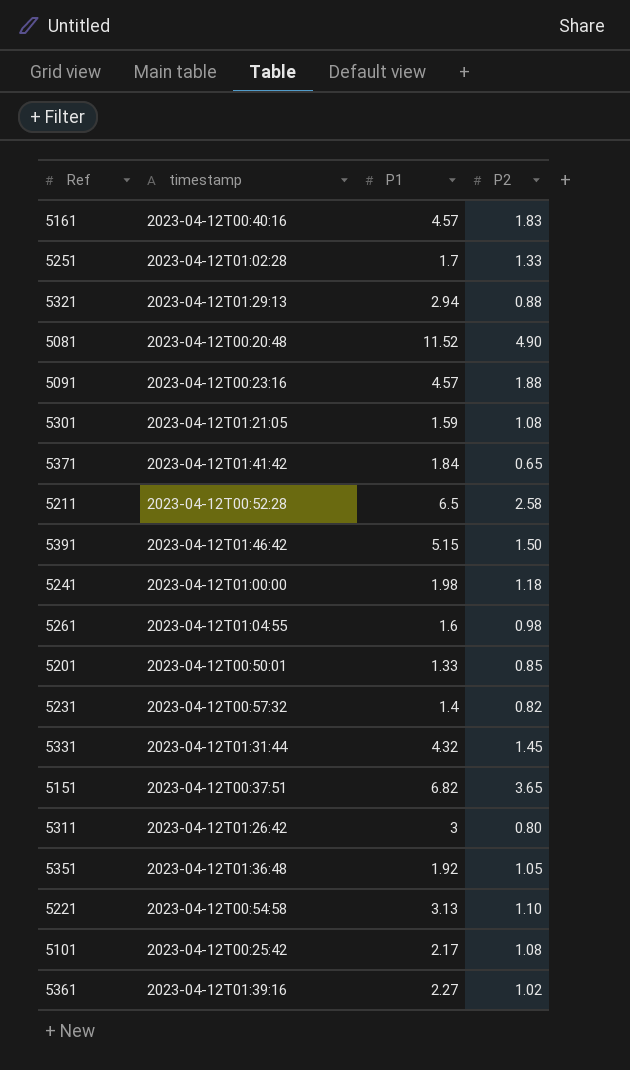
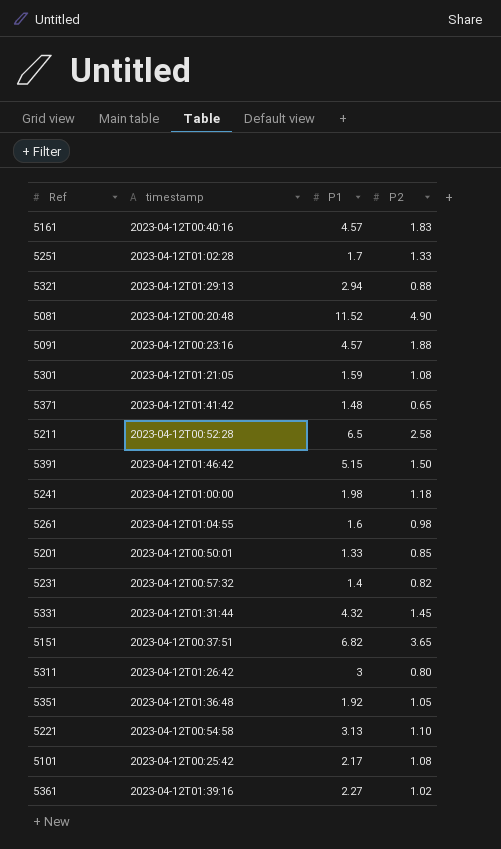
5371 | P1: 1.84 -> 1.48

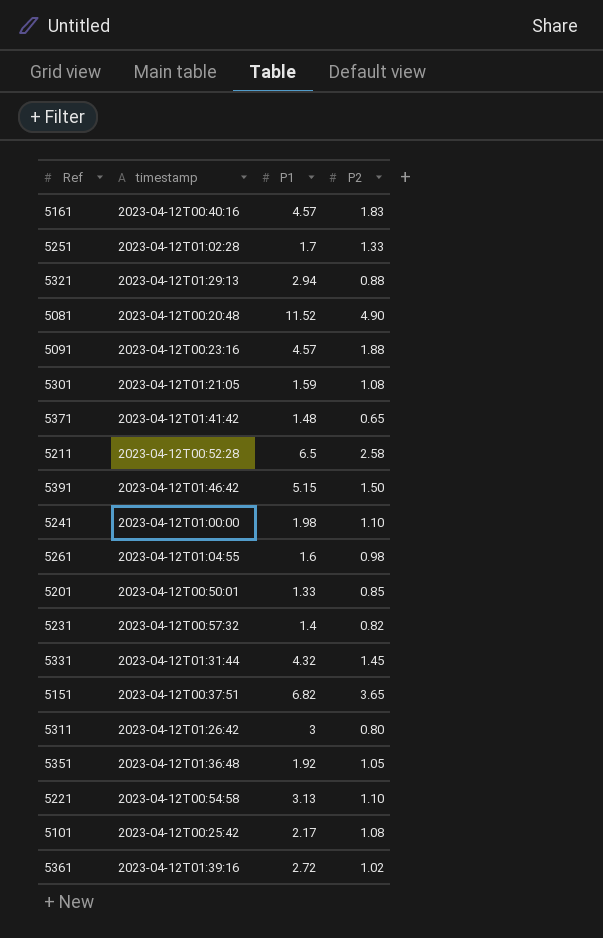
5241 | P2: 1.18 -> 1.10
5361 | P1: 2.27 -> 2.72

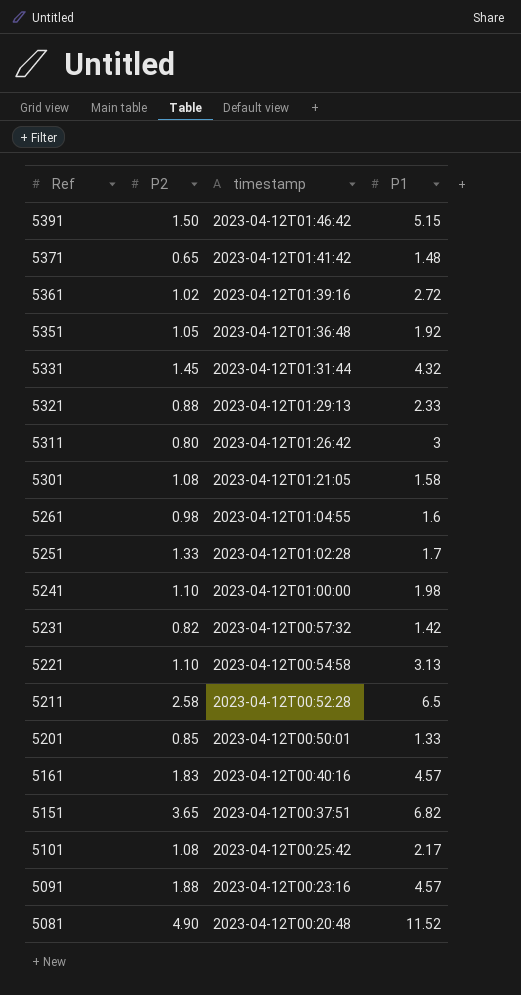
row order: none -> Ref descending
column P2 | position: 4 -> 2
5321 | P1: 2.94 -> 2.33
5301 | P1: 1.59 -> 1.58
5231 | P1: 1.4 -> 1.42

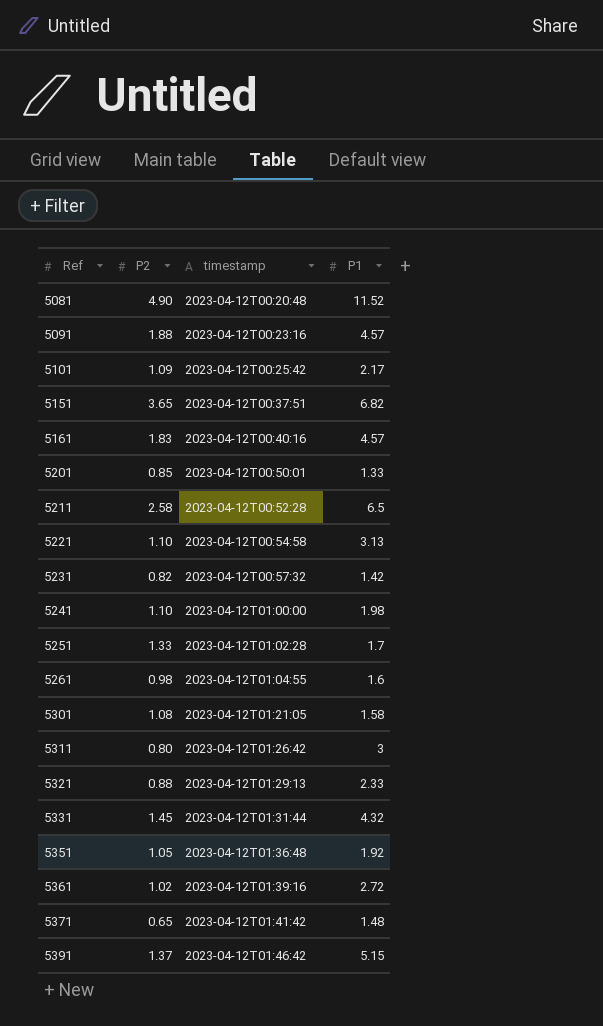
row order: Ref descending -> Ref ascending
5101 | P2: 1.08 -> 1.09
5391 | P2: 1.50 -> 1.37

